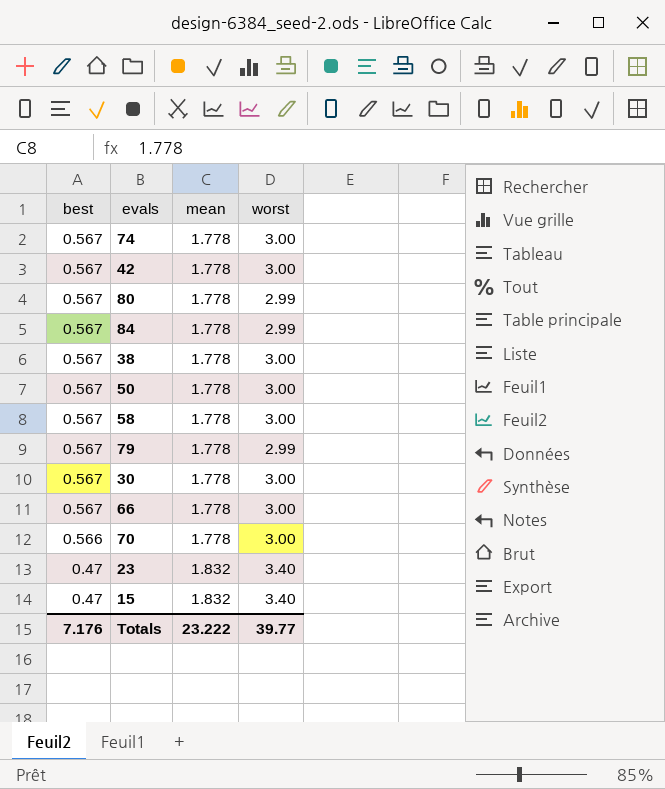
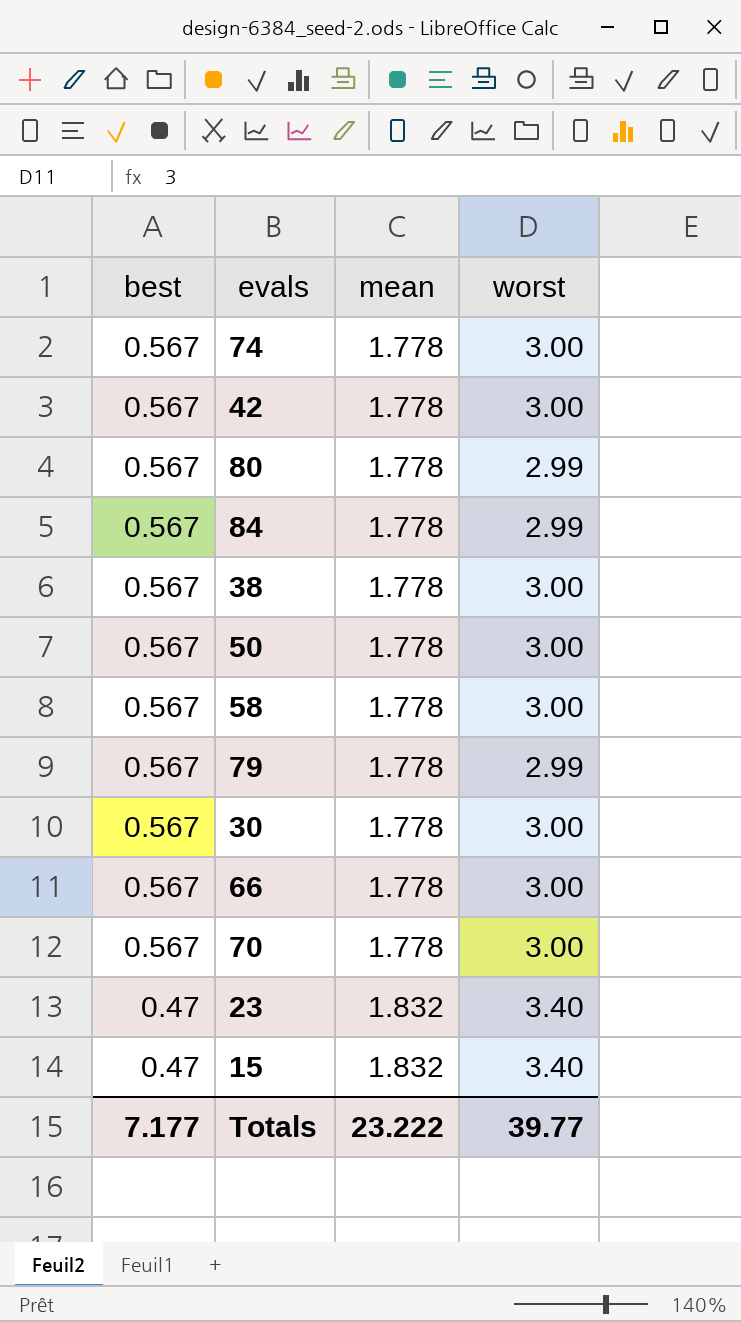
70 | best: 0.566 -> 0.567
Totals | best: 7.176 -> 7.177

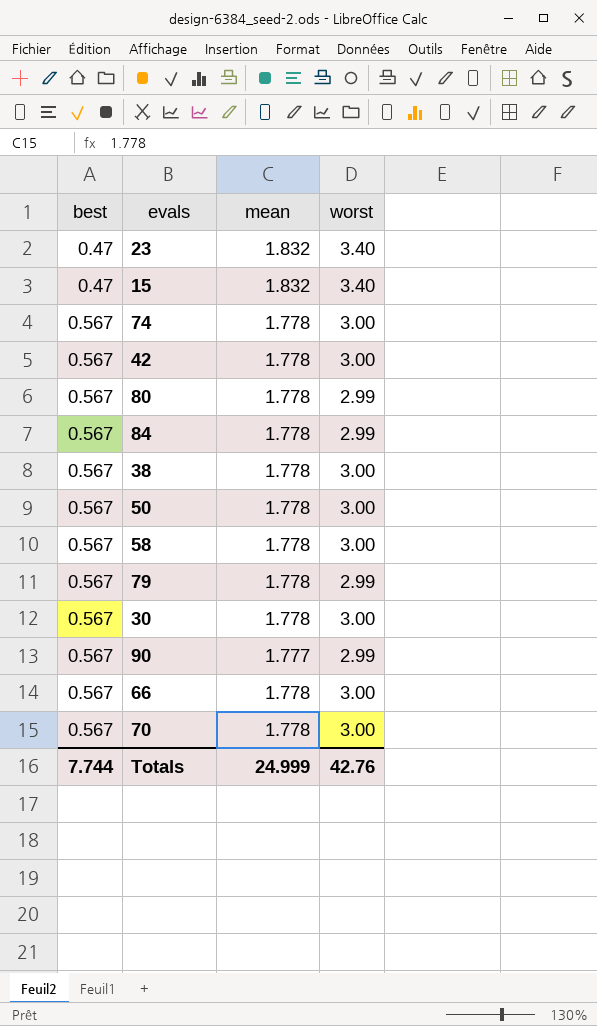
row order: best descending -> best ascending
row 90: none -> 0.567 | 1.777 | 2.99
Totals | best: 7.177 -> 7.744
Totals | mean: 23.222 -> 24.999
Totals | worst: 39.77 -> 42.76

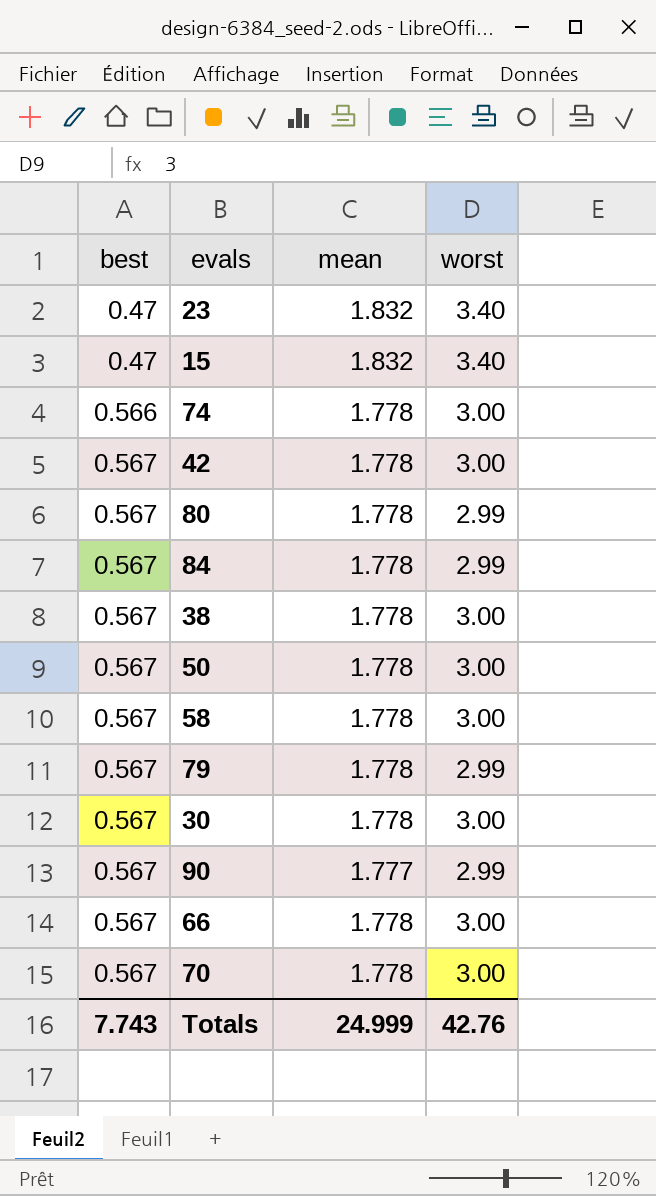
74 | best: 0.567 -> 0.566
Totals | best: 7.744 -> 7.743

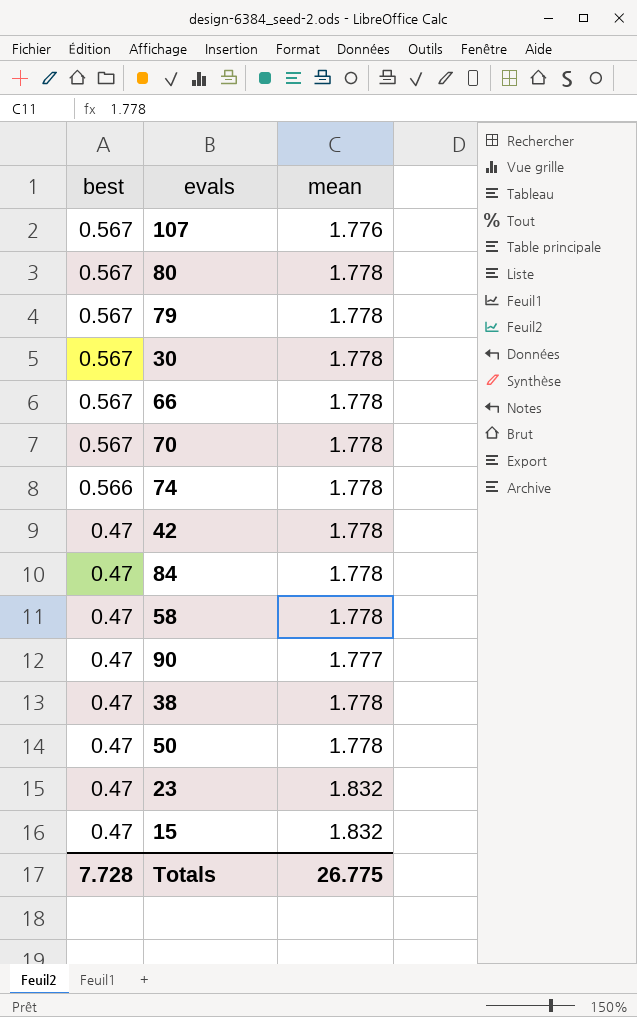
row order: best ascending -> best descending
column worst | position: 4 -> none
row 107: none -> 0.567 | 1.776
42 | best: 0.567 -> 0.47
84 | best: 0.567 -> 0.47
58 | best: 0.567 -> 0.47
90 | best: 0.567 -> 0.47
38 | best: 0.567 -> 0.47
50 | best: 0.567 -> 0.47
Totals | best: 7.743 -> 7.728
Totals | mean: 24.999 -> 26.775

